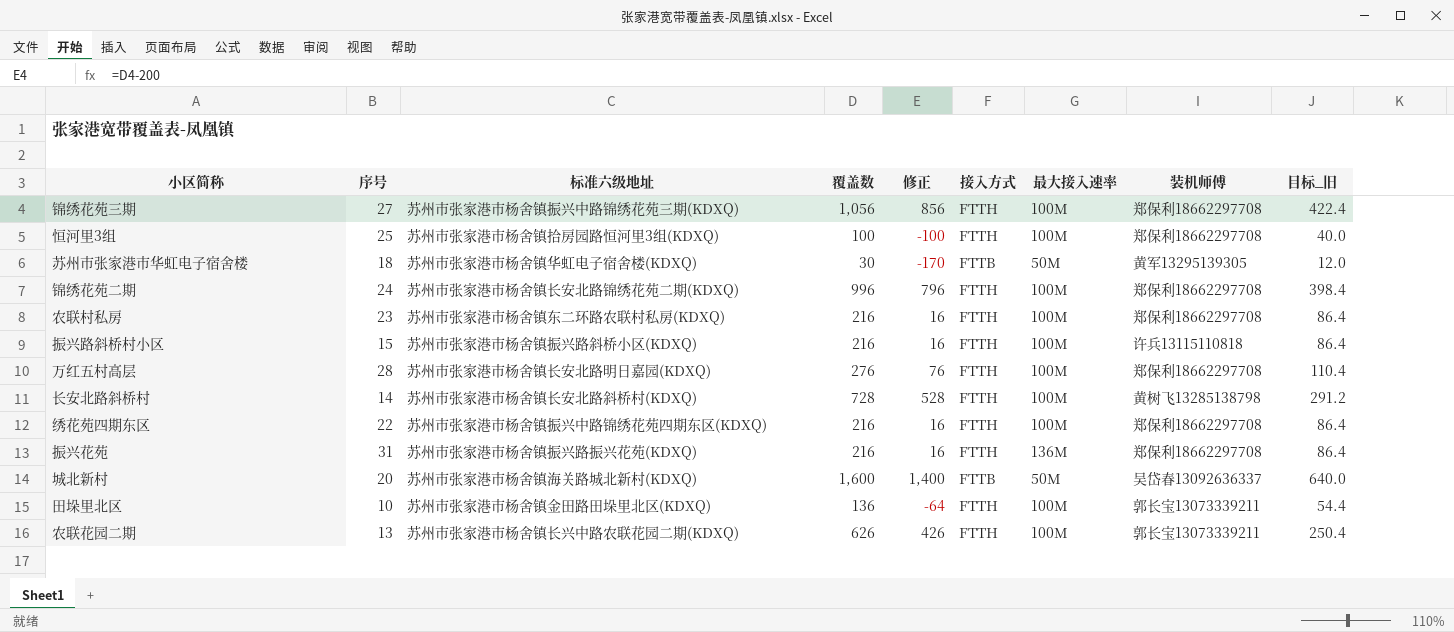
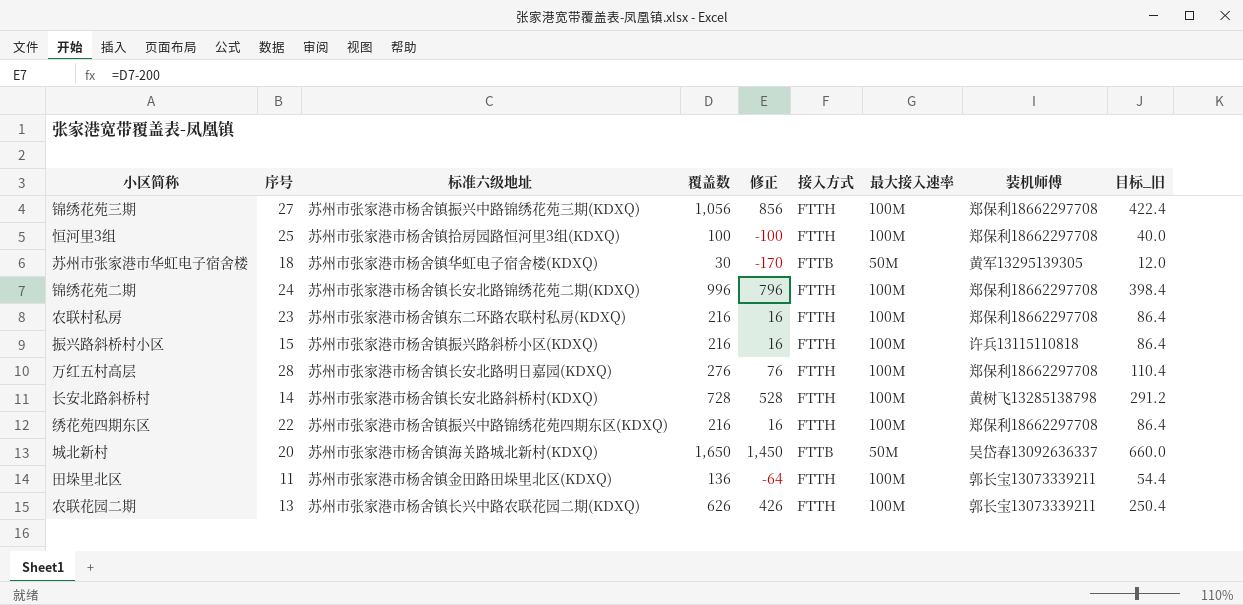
row 振兴花苑: 31 | 苏州市张家港市杨舍镇振兴路振兴花苑(KDXQ) | 216 | 16 | FTTH | 136M | 郑保利18662297708 | 86.4 -> none
城北新村 | 覆盖数: 1,600 -> 1,650
城北新村 | 修正: 1,400 -> 1,450
城北新村 | 目标_旧: 640.0 -> 660.0
田垛里北区 | 序号: 10 -> 11

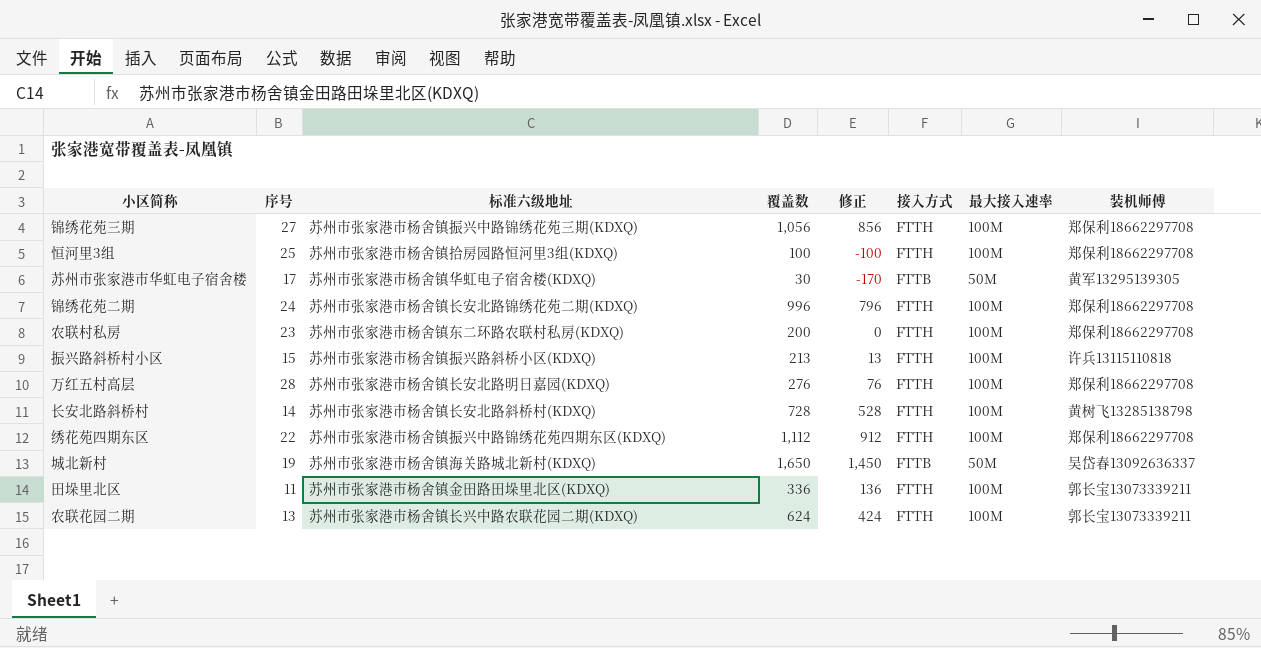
column 目标_旧 | formula: [覆盖数] * 0.4 -> none
苏州市张家港市华虹电子宿舍楼 | 序号: 18 -> 17
农联村私房 | 覆盖数: 216 -> 200
农联村私房 | 修正: 16 -> 0
振兴路斜桥村小区 | 覆盖数: 216 -> 213
振兴路斜桥村小区 | 修正: 16 -> 13
绣花苑四期东区 | 覆盖数: 216 -> 1,112
绣花苑四期东区 | 修正: 16 -> 912
城北新村 | 序号: 20 -> 19
田垛里北区 | 覆盖数: 136 -> 336
田垛里北区 | 修正: -64 -> 136
农联花园二期 | 覆盖数: 626 -> 624
农联花园二期 | 修正: 426 -> 424

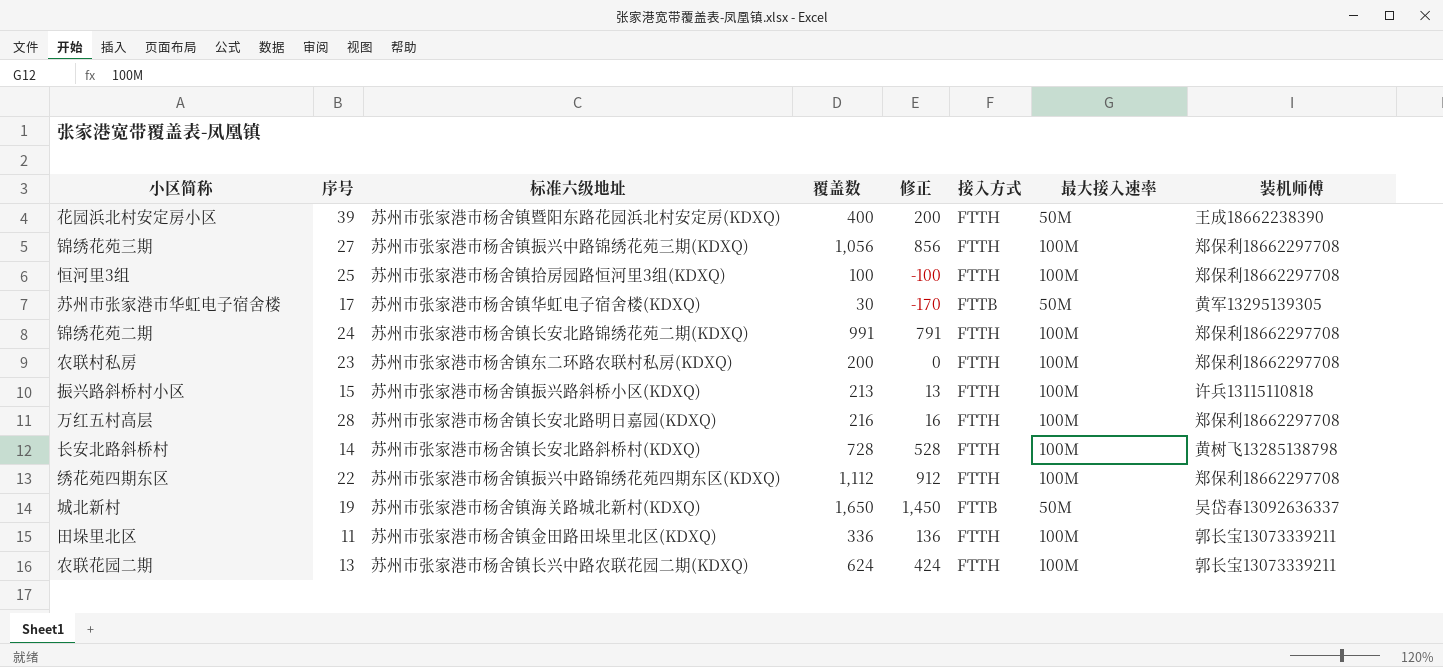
row 花园浜北村安定房小区: none -> 39 | 苏州市张家港市杨舍镇暨阳东路花园浜北村安定房(KDXQ) | 400 | 200 | FTTH | 50M | 王成18662238390
锦绣花苑二期 | 覆盖数: 996 -> 991
锦绣花苑二期 | 修正: 796 -> 791
万红五村高层 | 覆盖数: 276 -> 216
万红五村高层 | 修正: 76 -> 16

